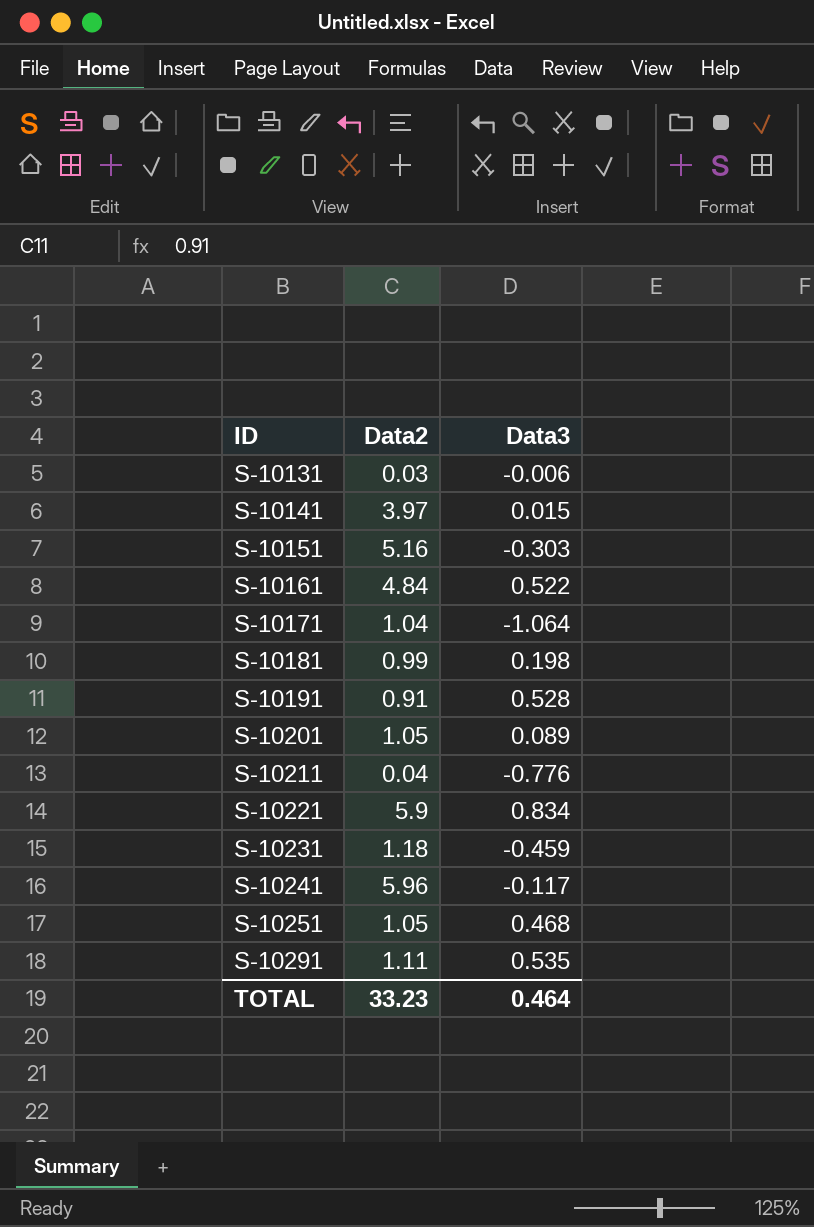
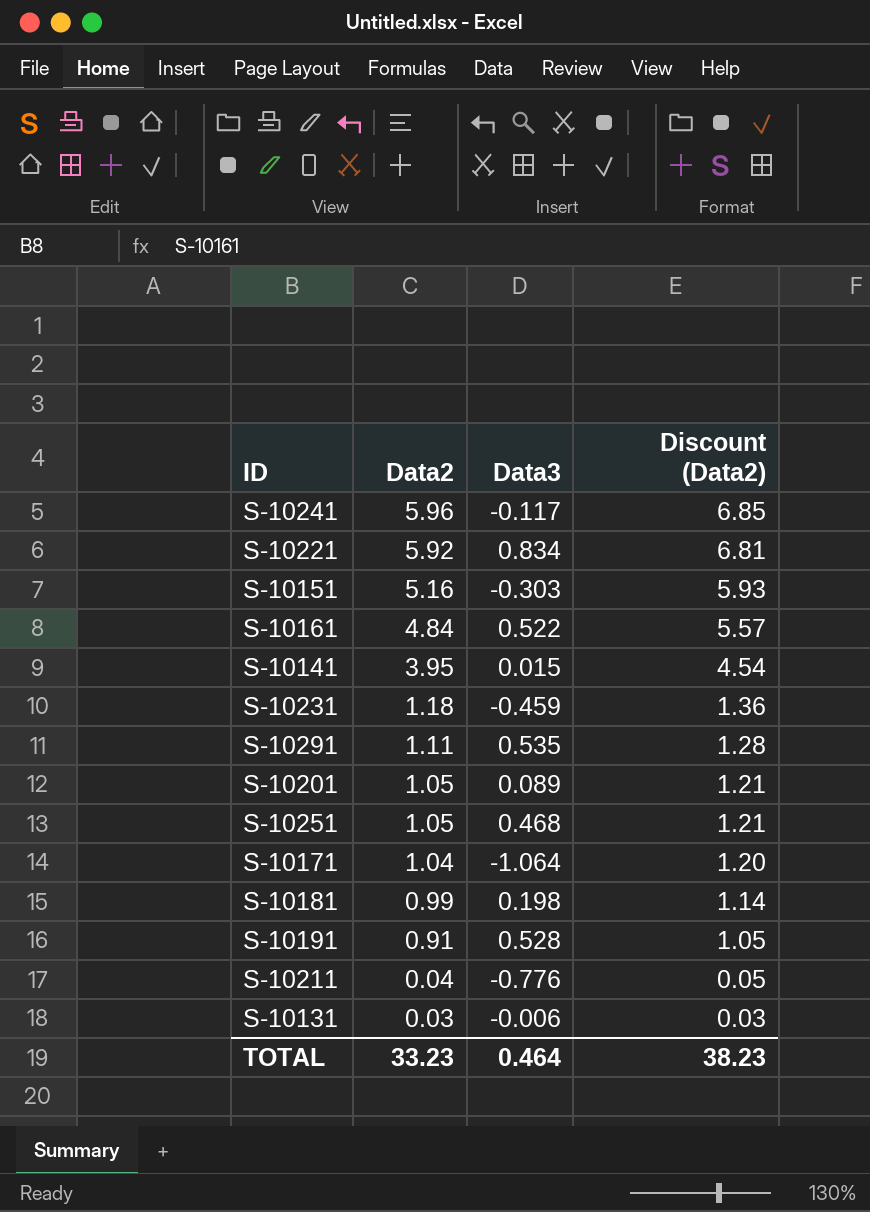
row order: ID ascending -> Data2 descending
column Discount (Data2) | formula: none -> [Data2] * 1.15
S-10221 | Data2: 5.9 -> 5.92
S-10141 | Data2: 3.97 -> 3.95

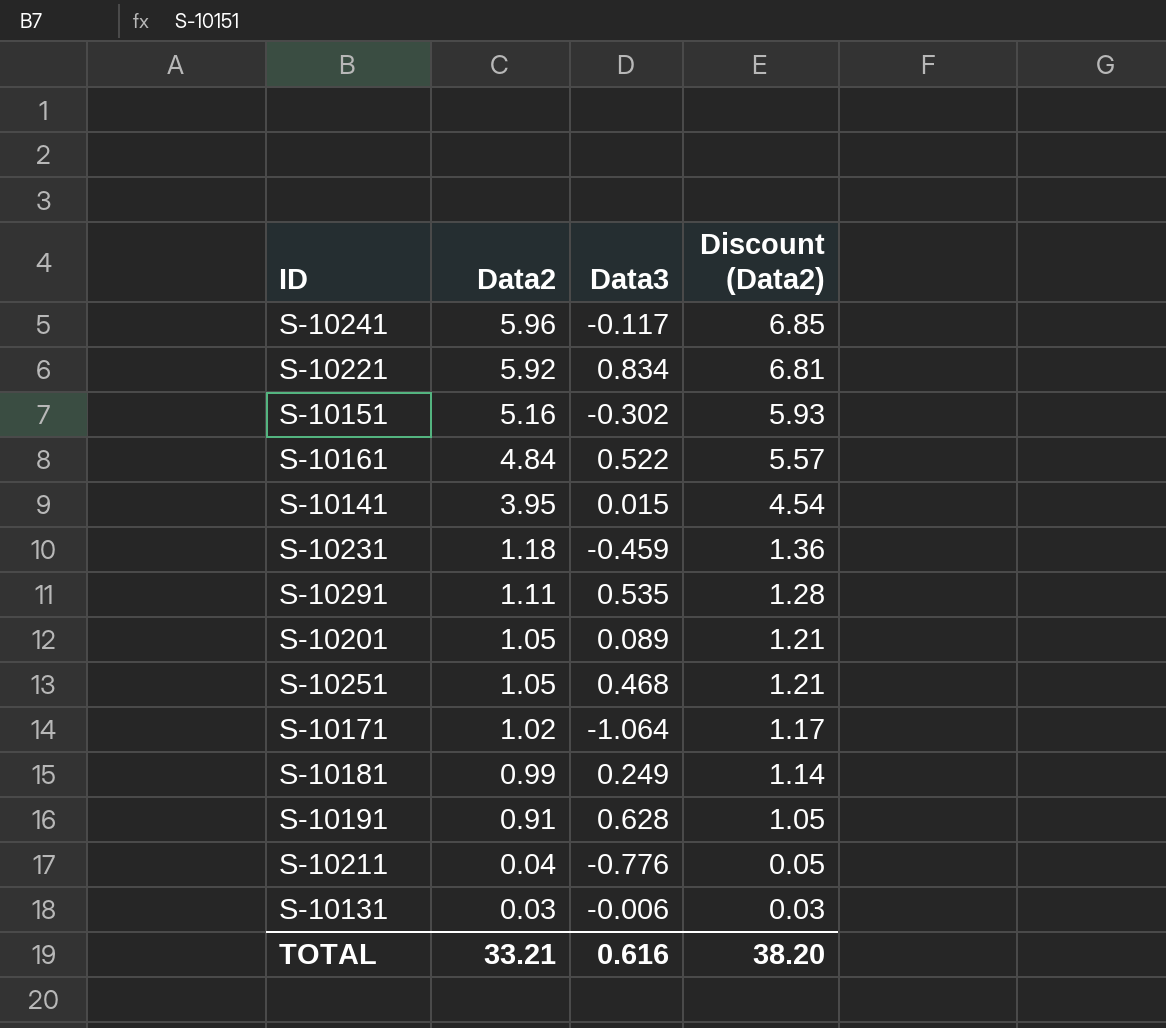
S-10151 | Data3: -0.303 -> -0.302
S-10171 | Data2: 1.04 -> 1.02
S-10171 | Discount (Data2): 1.20 -> 1.17
S-10181 | Data3: 0.198 -> 0.249
S-10191 | Data3: 0.528 -> 0.628
TOTAL | Data2: 33.23 -> 33.21
TOTAL | Data3: 0.464 -> 0.616
TOTAL | Discount (Data2): 38.23 -> 38.20

